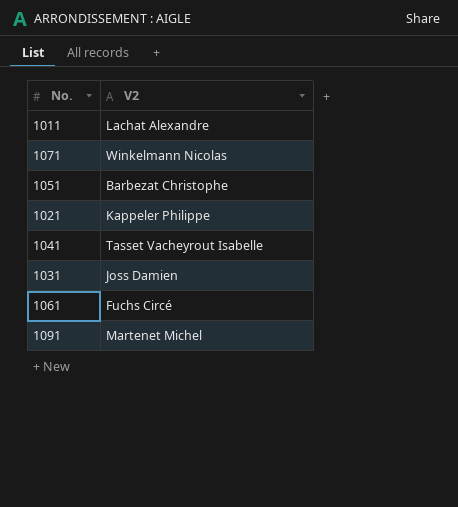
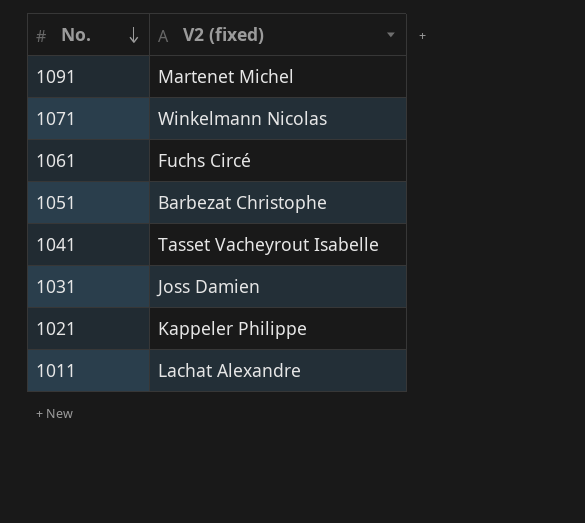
row order: none -> No. descending
column name: V2 -> V2 (fixed)

